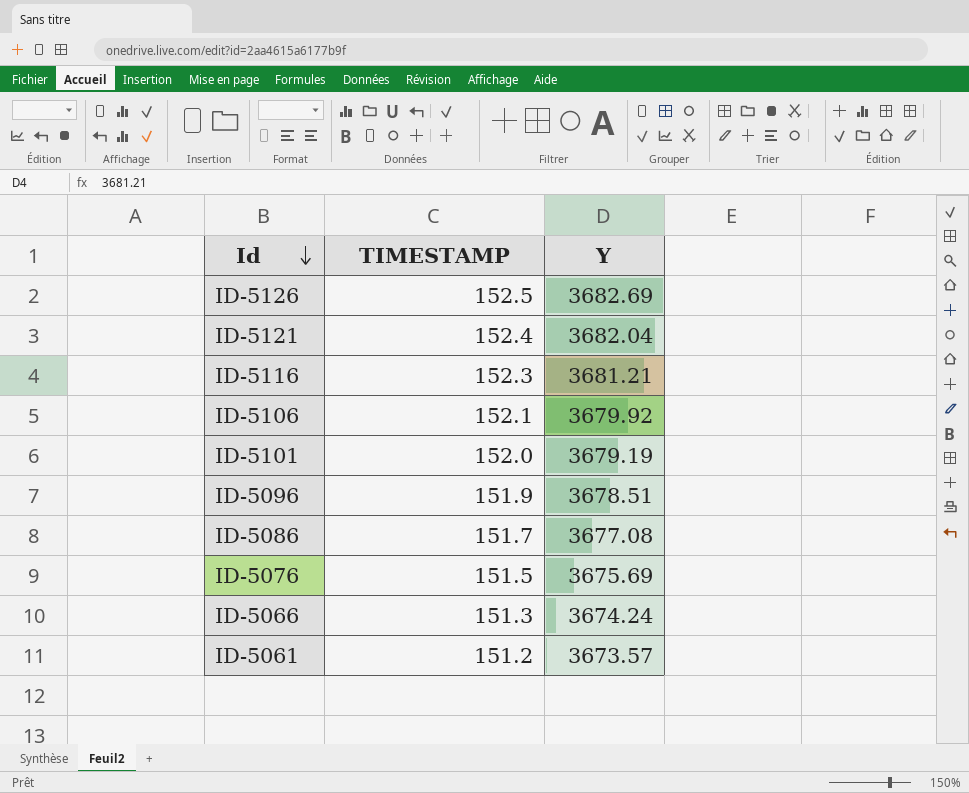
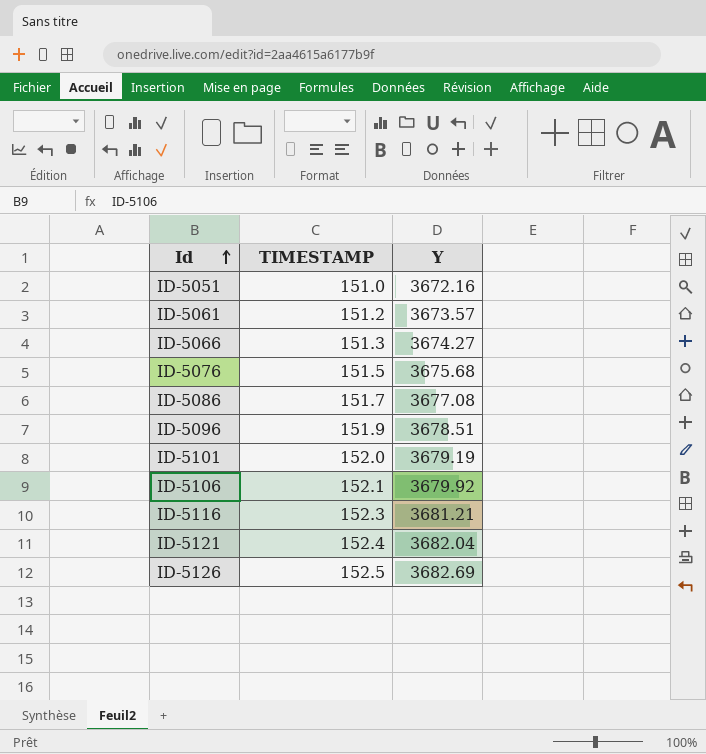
row order: Id descending -> Id ascending
row ID-5051: none -> 151.0 | 3672.16
ID-5066 | Y: 3674.24 -> 3674.27
ID-5076 | Y: 3675.69 -> 3675.68

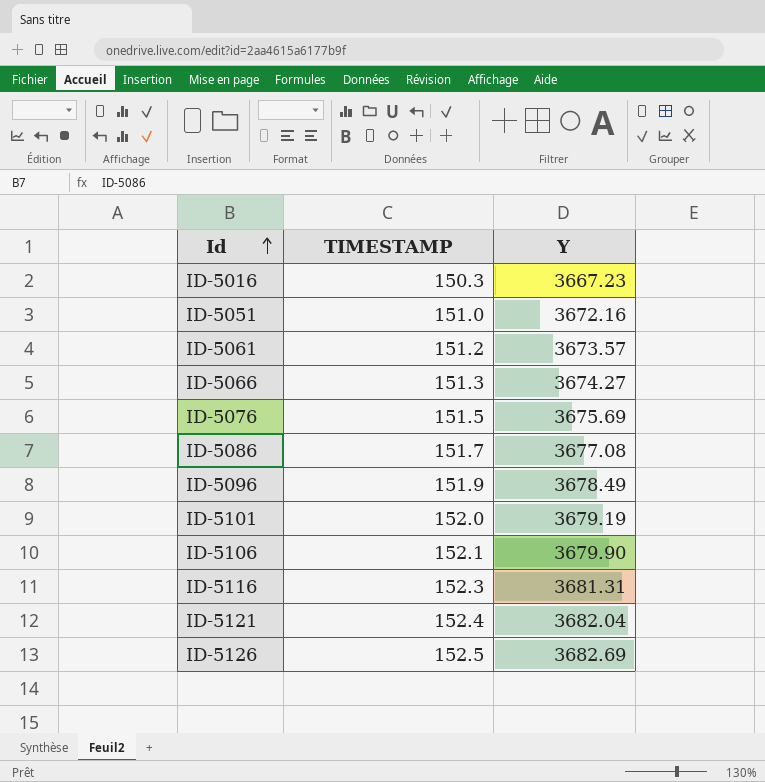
row ID-5016: none -> 150.3 | 3667.23
ID-5076 | Y: 3675.68 -> 3675.69
ID-5096 | Y: 3678.51 -> 3678.49
ID-5106 | Y: 3679.92 -> 3679.90
ID-5116 | Y: 3681.21 -> 3681.31

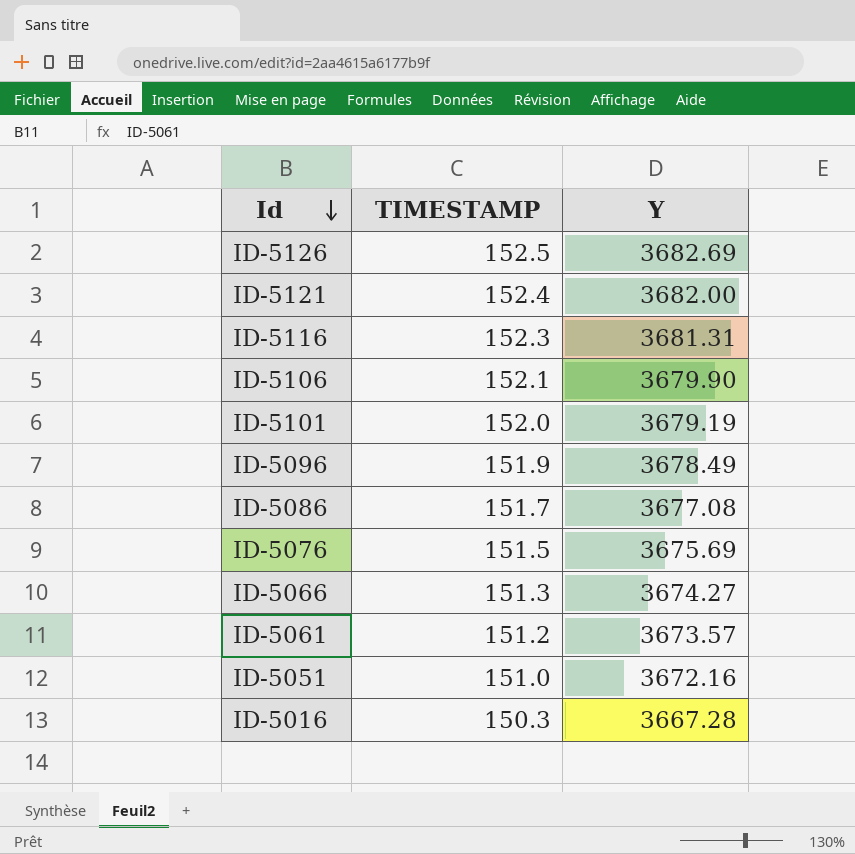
row order: Id ascending -> Id descending
ID-5121 | Y: 3682.04 -> 3682.00
ID-5016 | Y: 3667.23 -> 3667.28

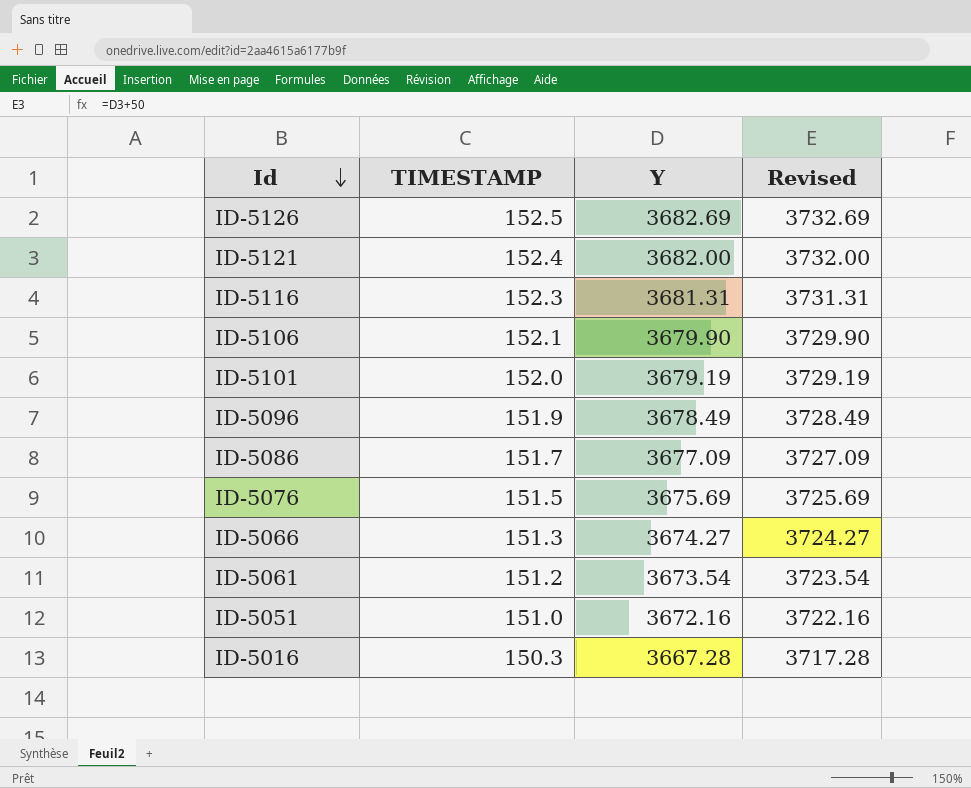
column Revised | formula: none -> [Y] + 50
ID-5086 | Y: 3677.08 -> 3677.09
ID-5061 | Y: 3673.57 -> 3673.54

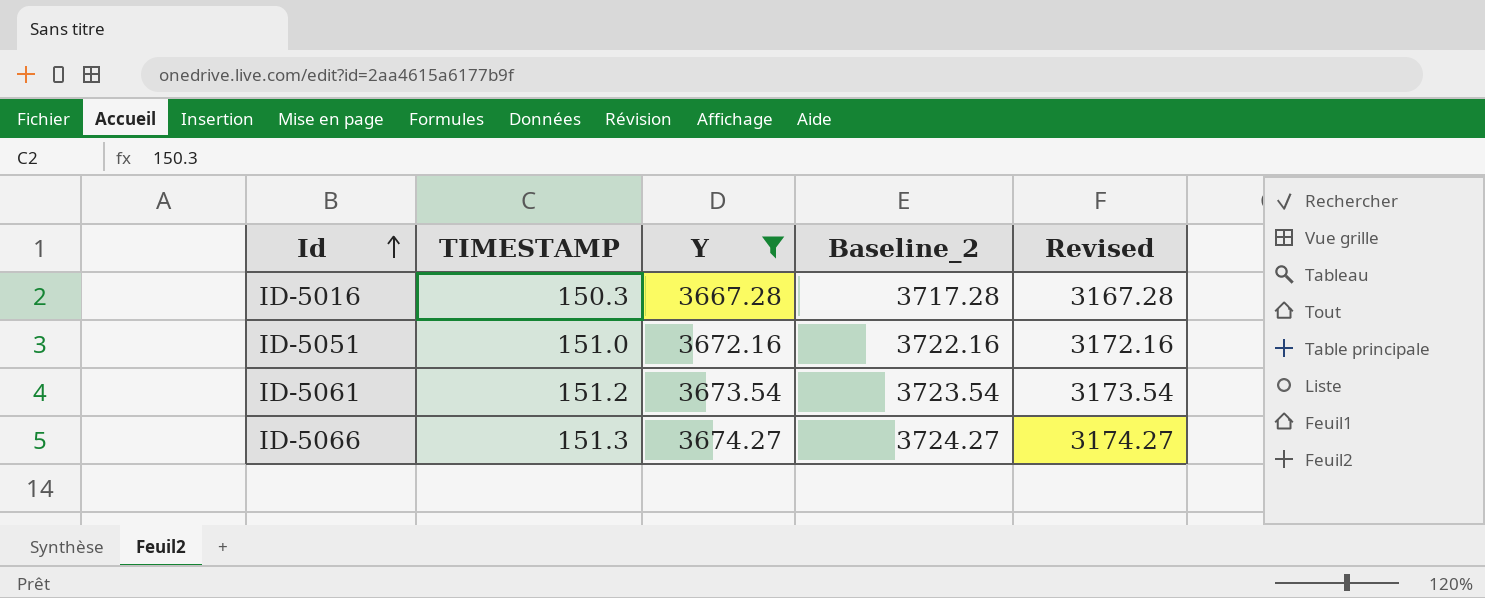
filter: none -> Y <= 3674.27
row order: Id descending -> Id ascending
column Baseline_2 | formula: none -> [Y] + 50
column Revised | formula: [Y] + 50 -> [Y] - 500

